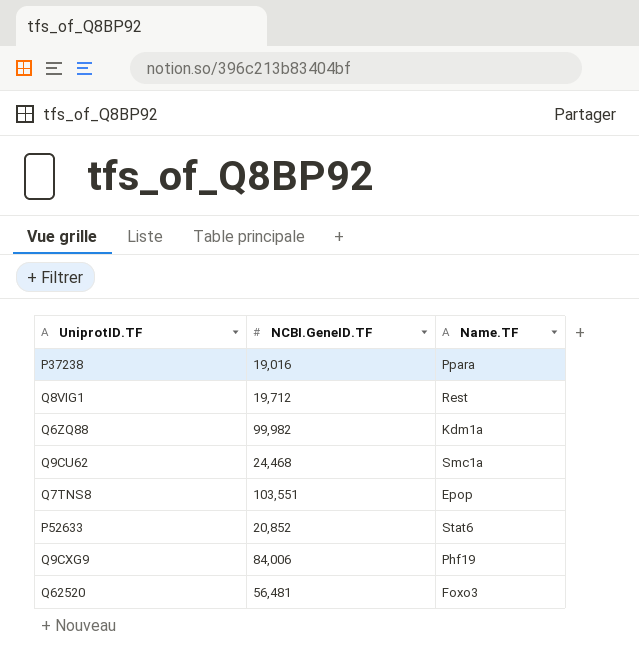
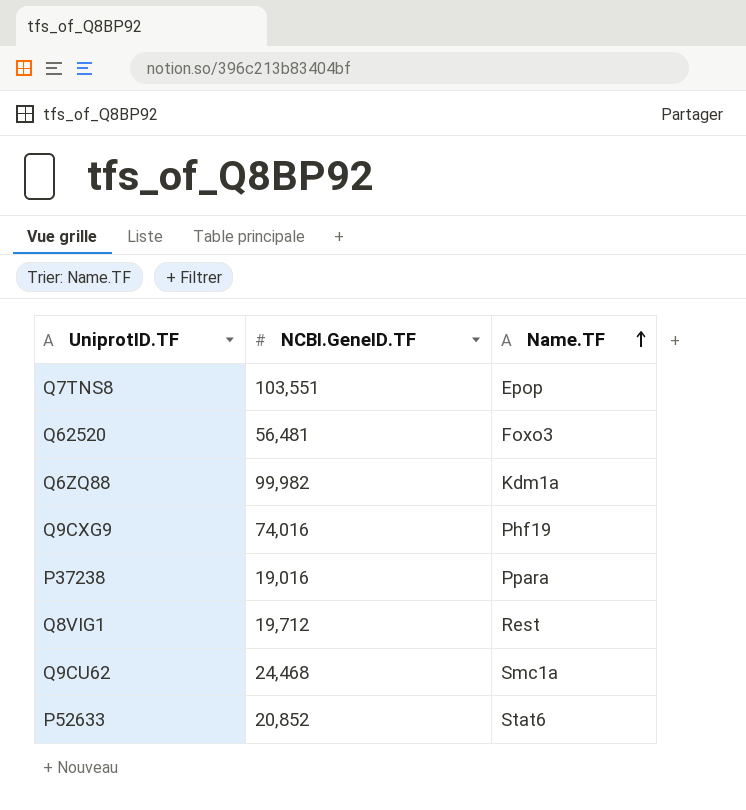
row order: none -> Name.TF ascending
Q9CXG9 | NCBI.GeneID.TF: 84,006 -> 74,016

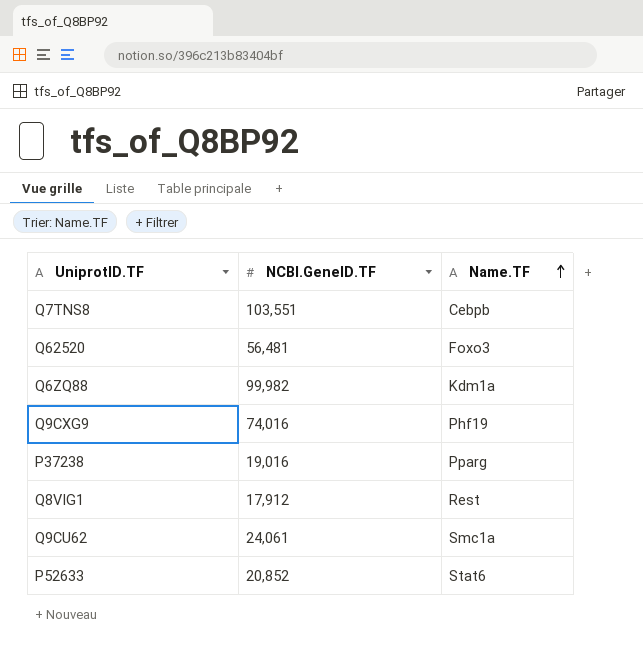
Q7TNS8 | Name.TF: Epop -> Cebpb
P37238 | Name.TF: Ppara -> Pparg
Q8VIG1 | NCBI.GeneID.TF: 19,712 -> 17,912
Q9CU62 | NCBI.GeneID.TF: 24,468 -> 24,061

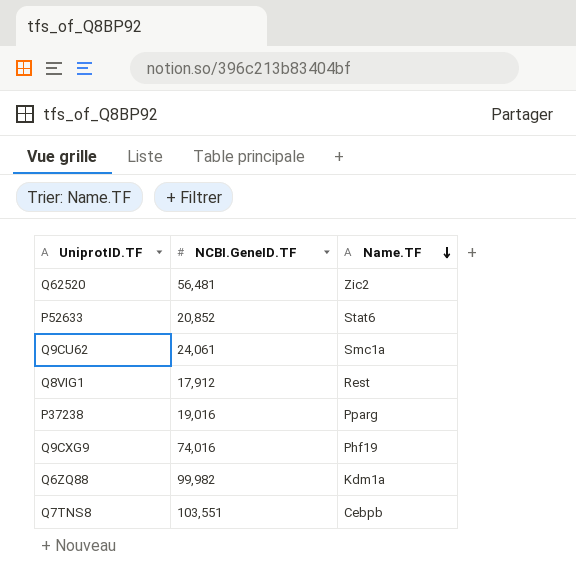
row order: Name.TF ascending -> Name.TF descending
Q62520 | Name.TF: Foxo3 -> Zic2

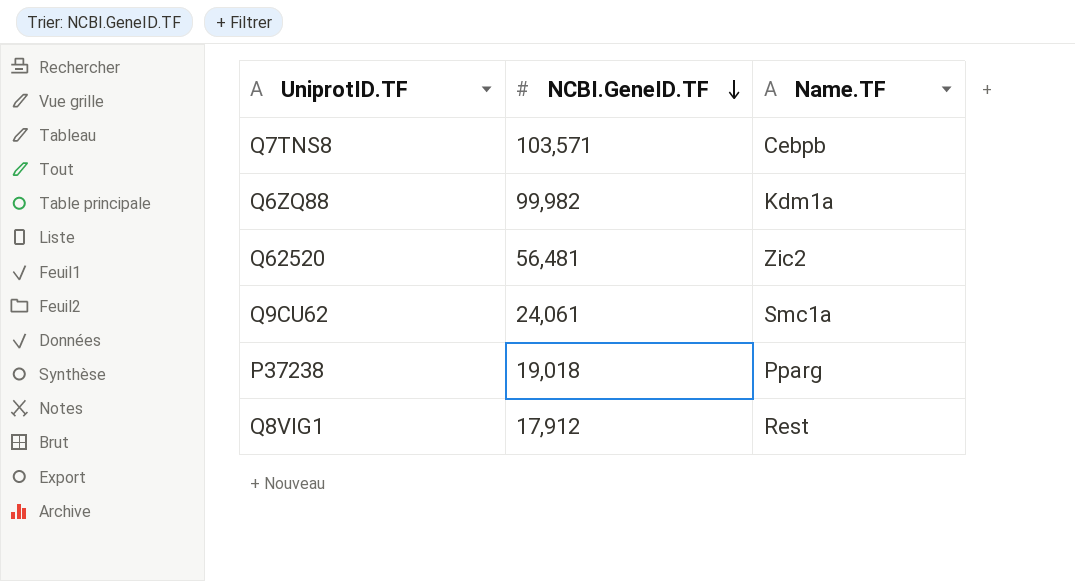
row order: Name.TF descending -> NCBI.GeneID.TF descending
row P52633: 20,852 | Stat6 -> none
row Q9CXG9: 74,016 | Phf19 -> none
Q7TNS8 | NCBI.GeneID.TF: 103,551 -> 103,571
P37238 | NCBI.GeneID.TF: 19,016 -> 19,018

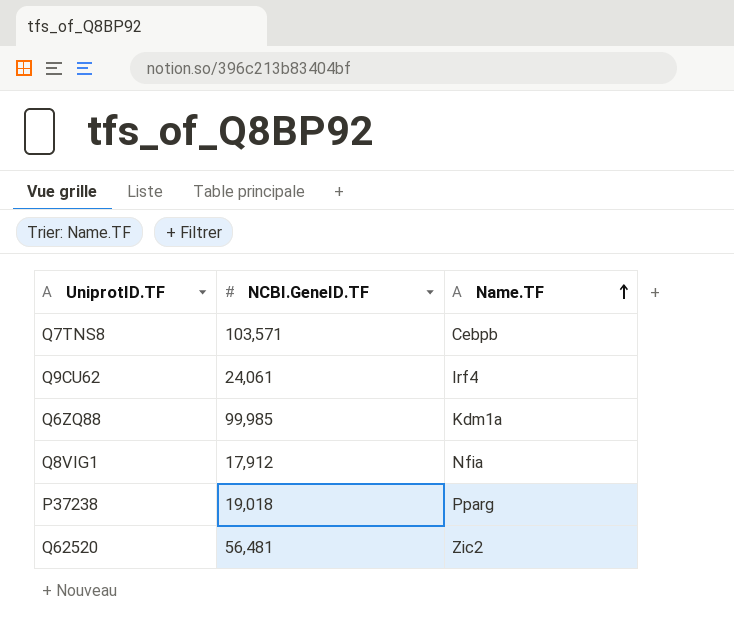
row order: NCBI.GeneID.TF descending -> Name.TF ascending
Q9CU62 | Name.TF: Smc1a -> Irf4
Q6ZQ88 | NCBI.GeneID.TF: 99,982 -> 99,985
Q8VIG1 | Name.TF: Rest -> Nfia

